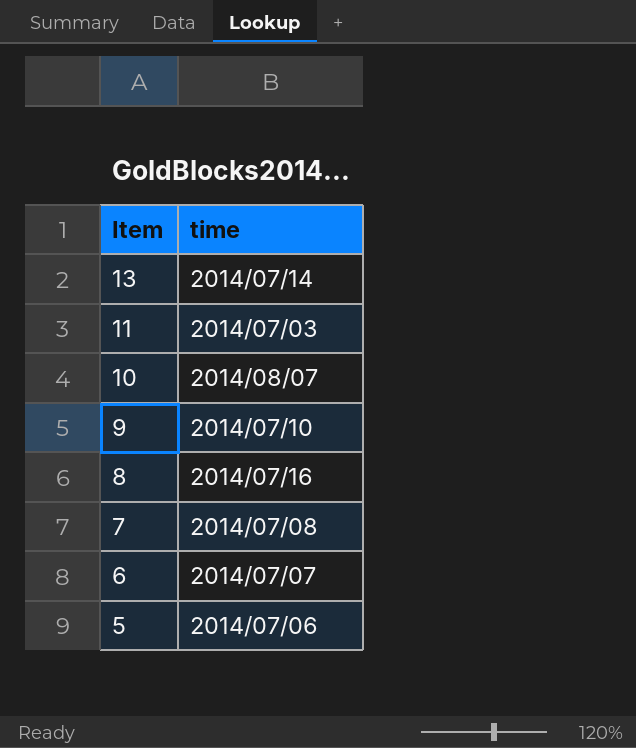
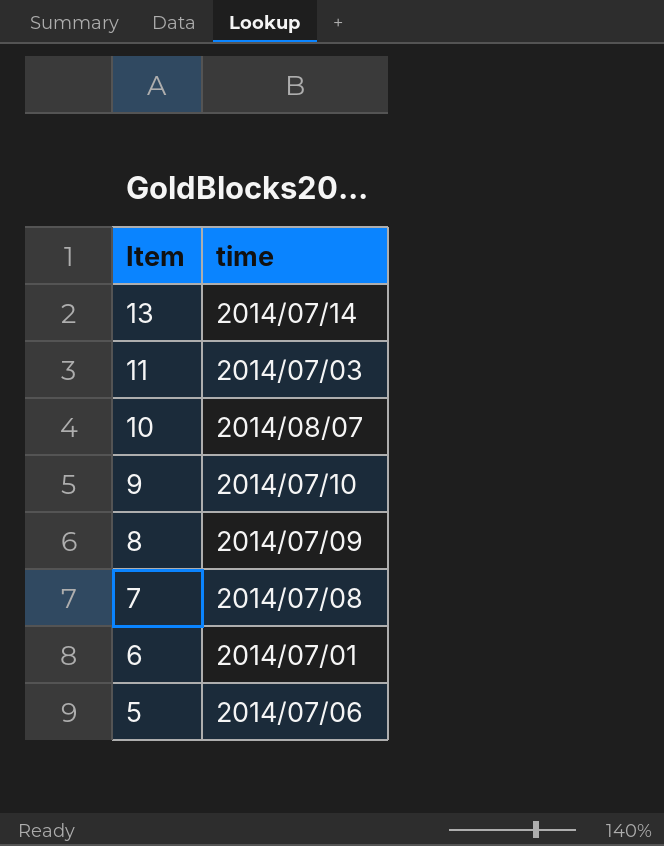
8 | time: 2014/07/16 -> 2014/07/09
6 | time: 2014/07/07 -> 2014/07/01

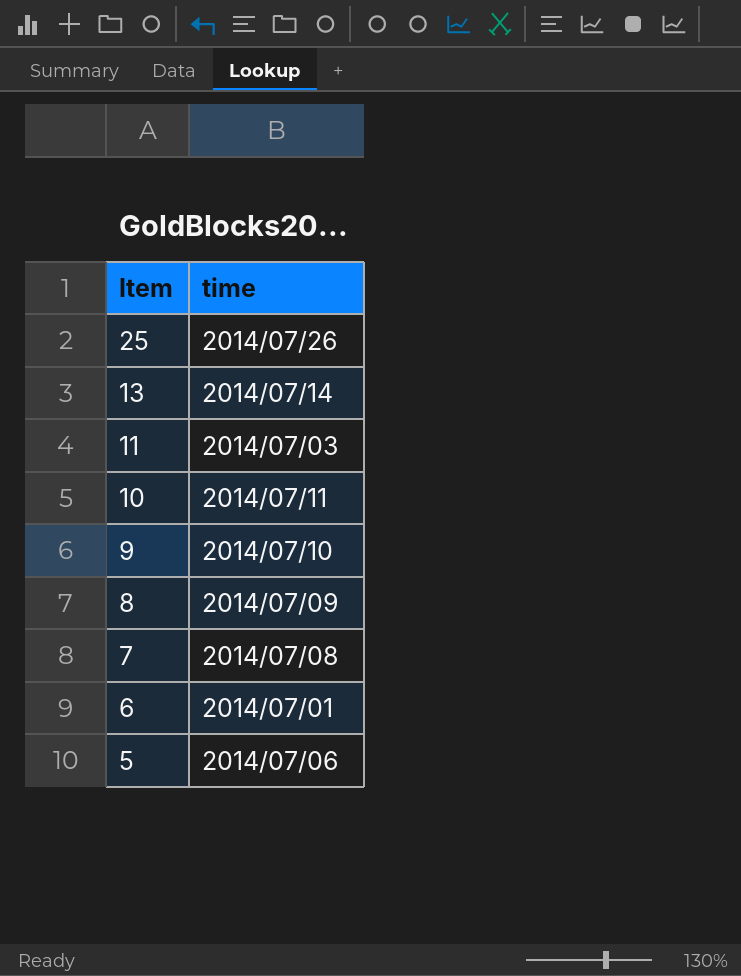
row 25: none -> 2014/07/26
10 | time: 2014/08/07 -> 2014/07/11

